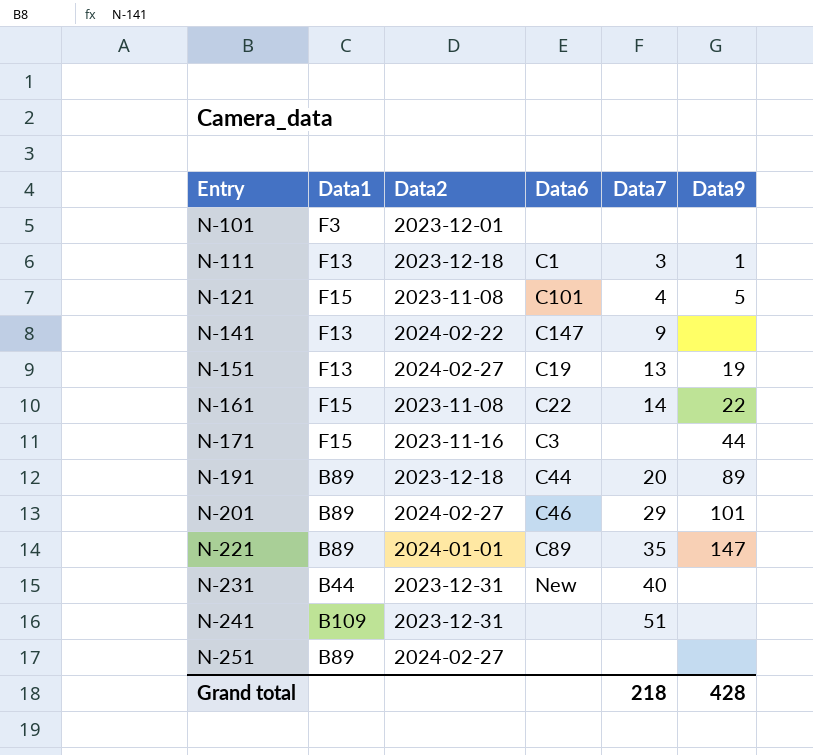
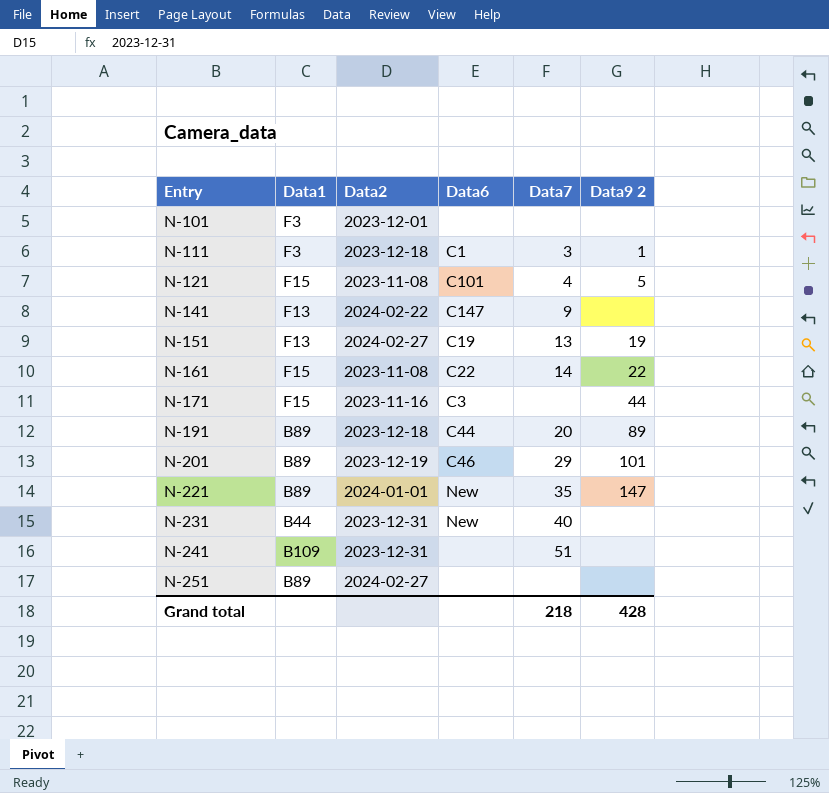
column name: Data9 -> Data9 2
N-111 | Data1: F13 -> F3
N-201 | Data2: 2024-02-27 -> 2023-12-19
N-221 | Data6: C89 -> New

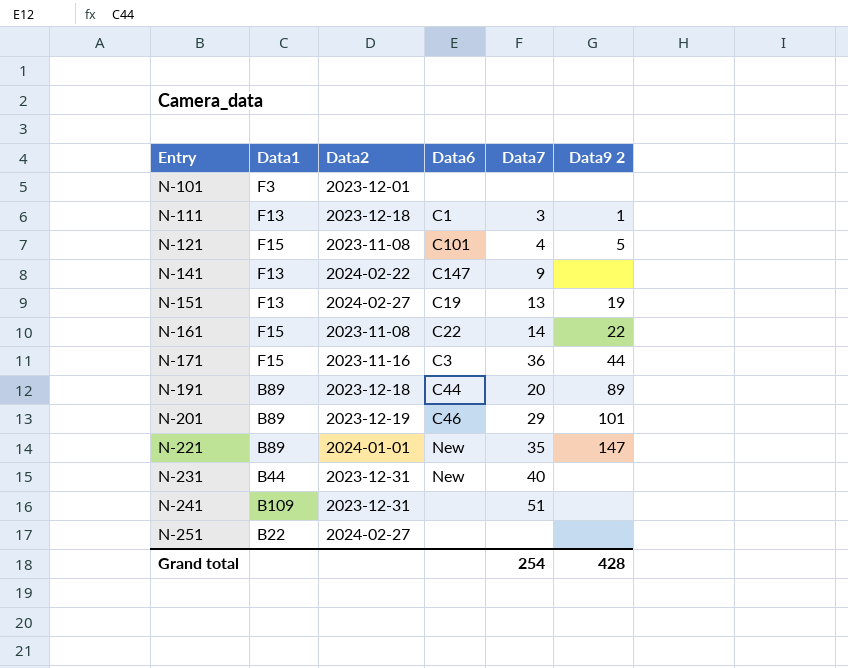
N-111 | Data1: F3 -> F13
N-171 | Data7: none -> 36
N-251 | Data1: B89 -> B22
Grand total | Data7: 218 -> 254

